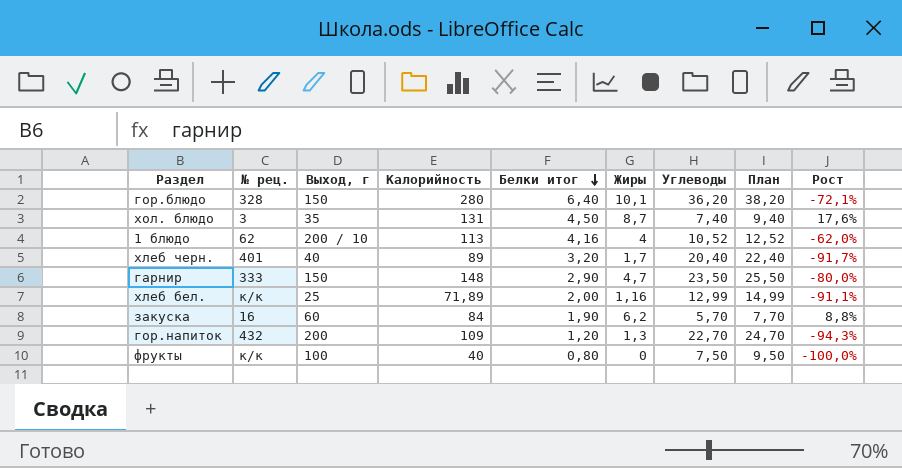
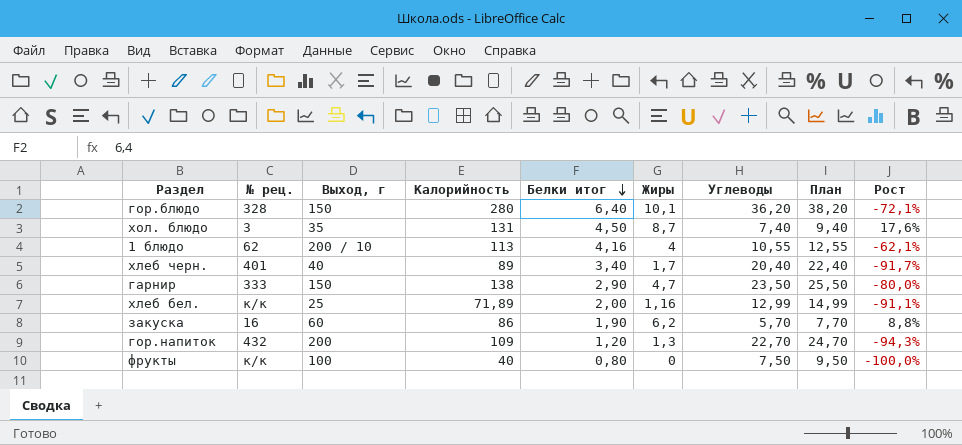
1 блюдо | Углеводы: 10,52 -> 10,55
1 блюдо | План: 12,52 -> 12,55
1 блюдо | Рост: -62,0% -> -62,1%
хлеб черн. | Белки итог: 3,20 -> 3,40
гарнир | Калорийность: 148 -> 138
закуска | Калорийность: 84 -> 86

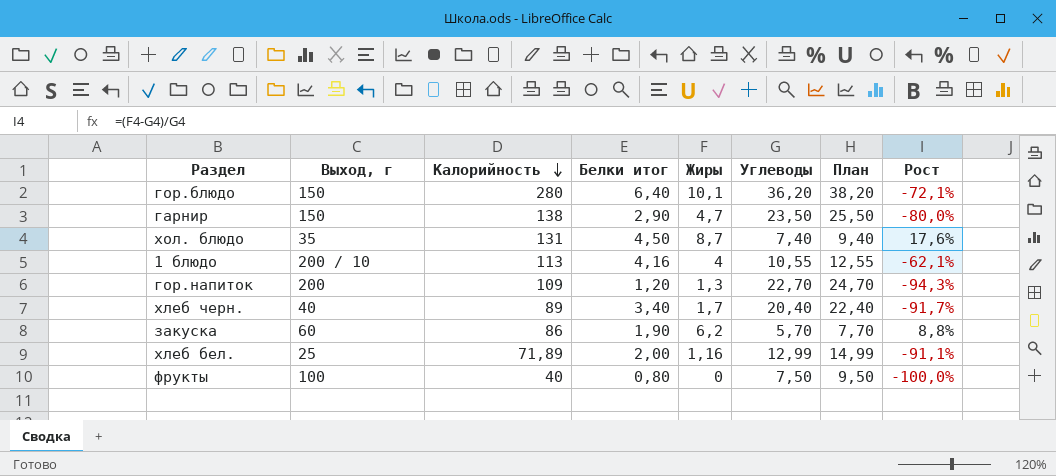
row order: Белки итог descending -> Калорийность descending
column № рец. | position: 2 -> none

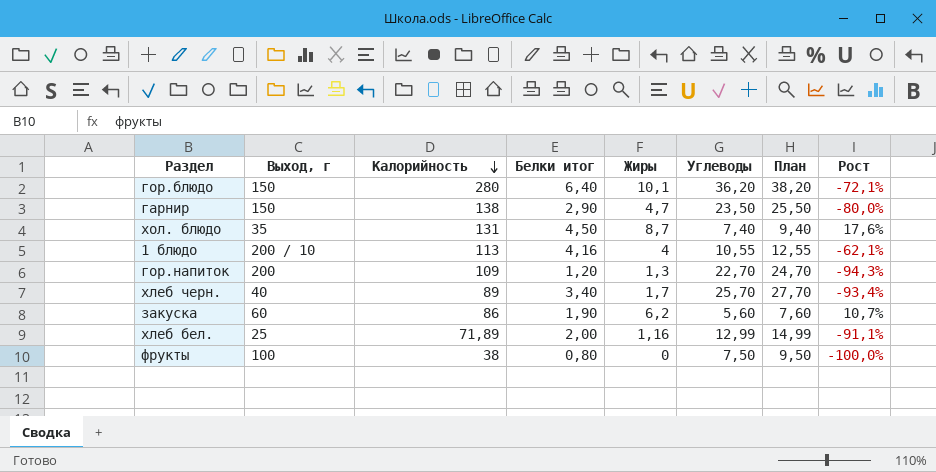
хлеб черн. | Углеводы: 20,40 -> 25,70
хлеб черн. | План: 22,40 -> 27,70
хлеб черн. | Рост: -91,7% -> -93,4%
закуска | Углеводы: 5,70 -> 5,60
закуска | План: 7,70 -> 7,60
закуска | Рост: 8,8% -> 10,7%
фрукты | Калорийность: 40 -> 38

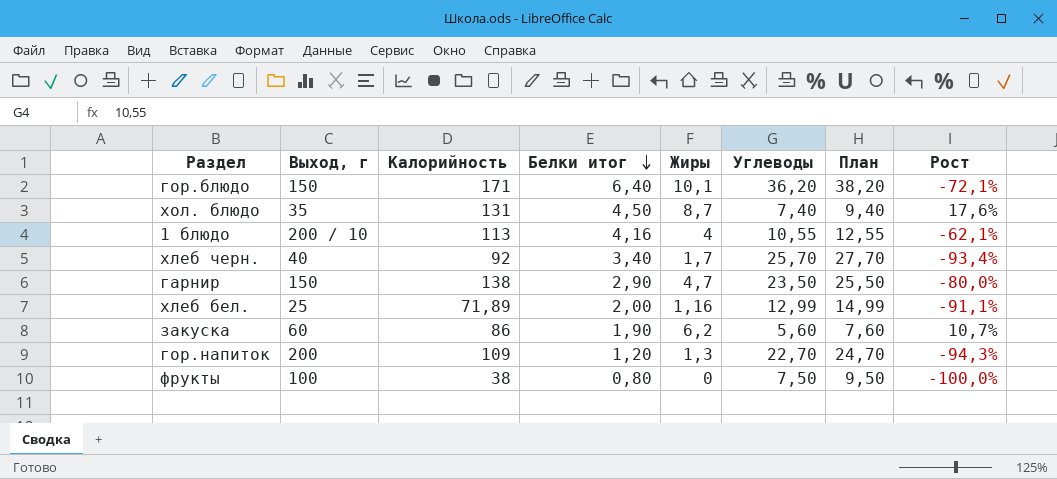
row order: Калорийность descending -> Белки итог descending
гор.блюдо | Калорийность: 280 -> 171
хлеб черн. | Калорийность: 89 -> 92

